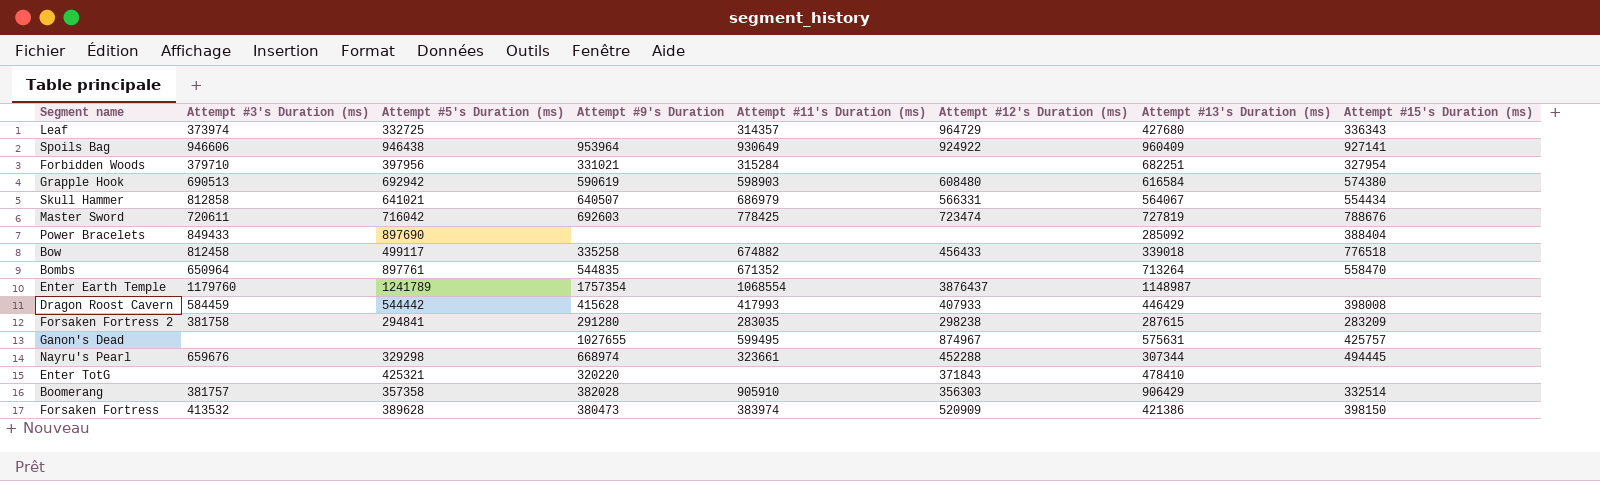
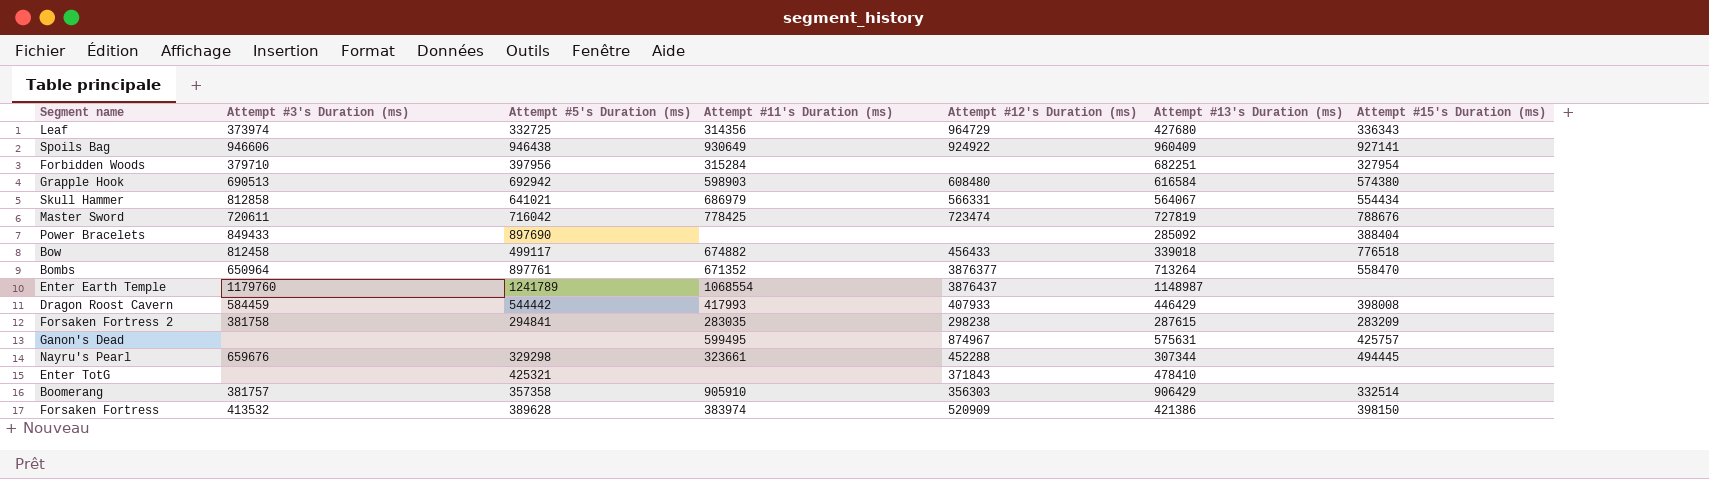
column Attempt #9's Duration | position: 4 -> none
Leaf | Attempt #11's Duration (ms): 314357 -> 314356
Bombs | Attempt #12's Duration (ms): none -> 3876377

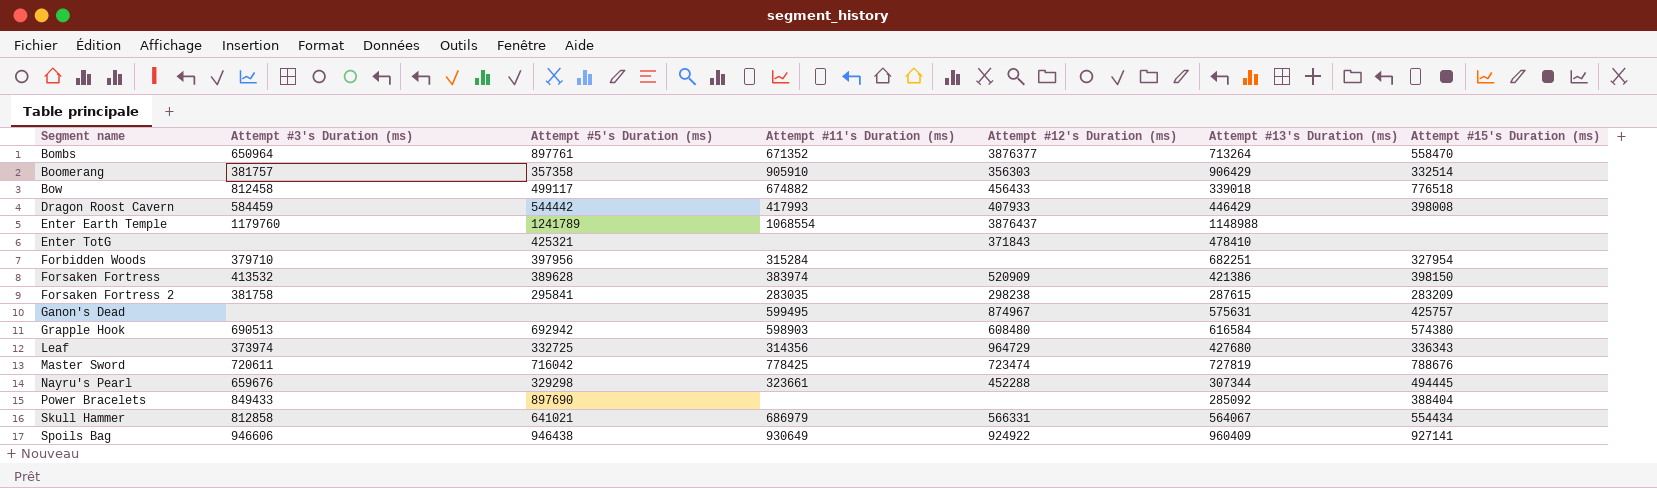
row order: none -> Segment name ascending
Enter Earth Temple | Attempt #13's Duration (ms): 1148987 -> 1148988
Forsaken Fortress 2 | Attempt #5's Duration (ms): 294841 -> 295841

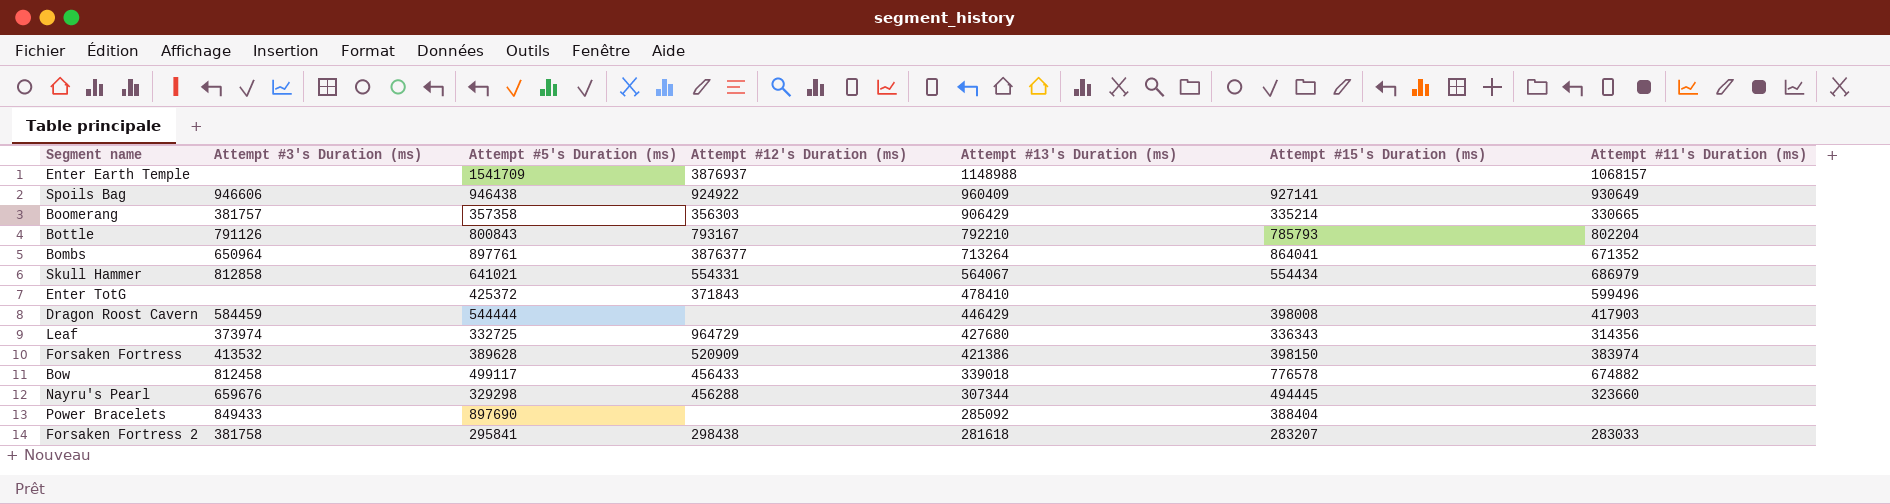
row order: Segment name ascending -> Attempt #13's Duration (ms) descending
column Attempt #11's Duration (ms) | position: 4 -> 7
row Forbidden Woods: 379710 | 397956 | 315284 | none | 682251 | 327954 -> none
row Ganon's Dead: none | none | 599495 | 874967 | 575631 | 425757 -> none
row Grapple Hook: 690513 | 692942 | 598903 | 608480 | 616584 | 574380 -> none
row Master Sword: 720611 | 716042 | 778425 | 723474 | 727819 | 788676 -> none
Enter Earth Temple | Attempt #3's Duration (ms): 1179760 -> none
Enter Earth Temple | Attempt #5's Duration (ms): 1241789 -> 1541709
Enter Earth Temple | Attempt #12's Duration (ms): 3876437 -> 3876937
Enter Earth Temple | Attempt #11's Duration (ms): 1068554 -> 1068157
Boomerang | Attempt #15's Duration (ms): 332514 -> 335214
Boomerang | Attempt #11's Duration (ms): 905910 -> 330665
row Bottle: none -> 791126 | 800843 | 793167 | 792210 | 785793 | 802204
Bombs | Attempt #15's Duration (ms): 558470 -> 864041
Skull Hammer | Attempt #12's Duration (ms): 566331 -> 554331
Enter TotG | Attempt #5's Duration (ms): 425321 -> 425372
Enter TotG | Attempt #11's Duration (ms): none -> 599496
Dragon Roost Cavern | Attempt #5's Duration (ms): 544442 -> 544444
Dragon Roost Cavern | Attempt #12's Duration (ms): 407933 -> none
Dragon Roost Cavern | Attempt #11's Duration (ms): 417993 -> 417903
Bow | Attempt #15's Duration (ms): 776518 -> 776578
Nayru's Pearl | Attempt #12's Duration (ms): 452288 -> 456288
Nayru's Pearl | Attempt #11's Duration (ms): 323661 -> 323660
Forsaken Fortress 2 | Attempt #12's Duration (ms): 298238 -> 298438
Forsaken Fortress 2 | Attempt #13's Duration (ms): 287615 -> 281618
Forsaken Fortress 2 | Attempt #15's Duration (ms): 283209 -> 283207
Forsaken Fortress 2 | Attempt #11's Duration (ms): 283035 -> 283033

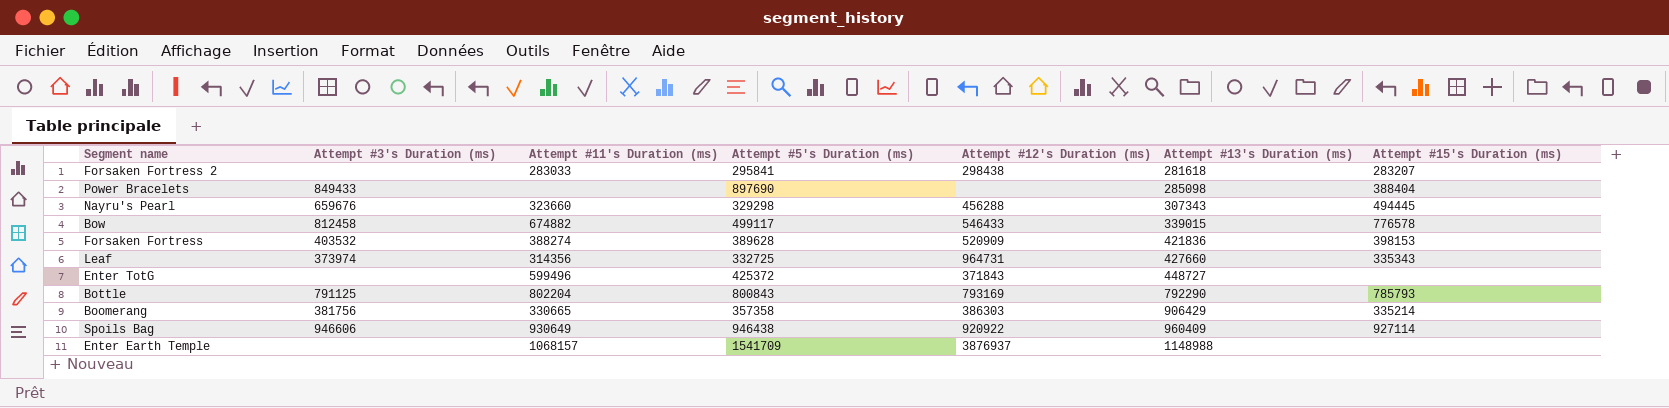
row order: Attempt #13's Duration (ms) descending -> Attempt #13's Duration (ms) ascending
column Attempt #11's Duration (ms) | position: 7 -> 3
row Bombs: 650964 | 897761 | 3876377 | 713264 | 864041 | 671352 -> none
row Skull Hammer: 812858 | 641021 | 554331 | 564067 | 554434 | 686979 -> none
row Dragon Roost Cavern: 584459 | 544444 | none | 446429 | 398008 | 417903 -> none
Forsaken Fortress 2 | Attempt #3's Duration (ms): 381758 -> none
Power Bracelets | Attempt #13's Duration (ms): 285092 -> 285098
Nayru's Pearl | Attempt #13's Duration (ms): 307344 -> 307343
Bow | Attempt #12's Duration (ms): 456433 -> 546433
Bow | Attempt #13's Duration (ms): 339018 -> 339015
Forsaken Fortress | Attempt #3's Duration (ms): 413532 -> 403532
Forsaken Fortress | Attempt #11's Duration (ms): 383974 -> 388274
Forsaken Fortress | Attempt #13's Duration (ms): 421386 -> 421836
Forsaken Fortress | Attempt #15's Duration (ms): 398150 -> 398153
Leaf | Attempt #12's Duration (ms): 964729 -> 964731
Leaf | Attempt #13's Duration (ms): 427680 -> 427660
Leaf | Attempt #15's Duration (ms): 336343 -> 335343
Enter TotG | Attempt #13's Duration (ms): 478410 -> 448727
Bottle | Attempt #3's Duration (ms): 791126 -> 791125
Bottle | Attempt #12's Duration (ms): 793167 -> 793169
Bottle | Attempt #13's Duration (ms): 792210 -> 792290
Boomerang | Attempt #3's Duration (ms): 381757 -> 381756
Boomerang | Attempt #12's Duration (ms): 356303 -> 386303
Spoils Bag | Attempt #12's Duration (ms): 924922 -> 920922
Spoils Bag | Attempt #15's Duration (ms): 927141 -> 927114

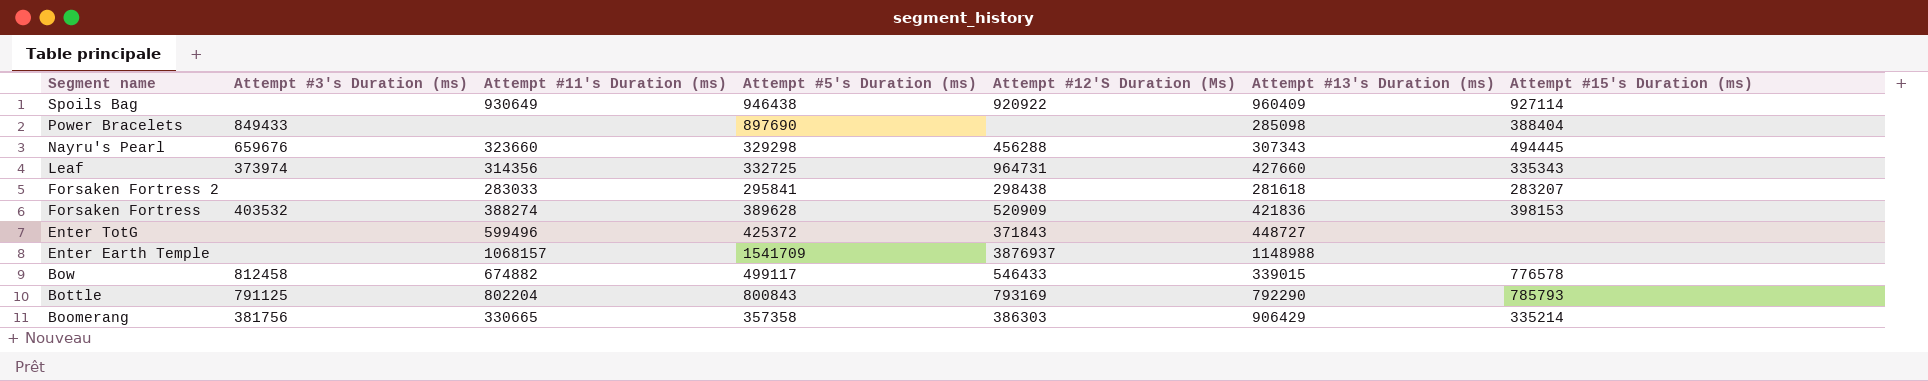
row order: Attempt #13's Duration (ms) ascending -> Segment name descending
column name: Attempt #12's Duration (ms) -> Attempt #12'S Duration (Ms)
Spoils Bag | Attempt #3's Duration (ms): 946606 -> none

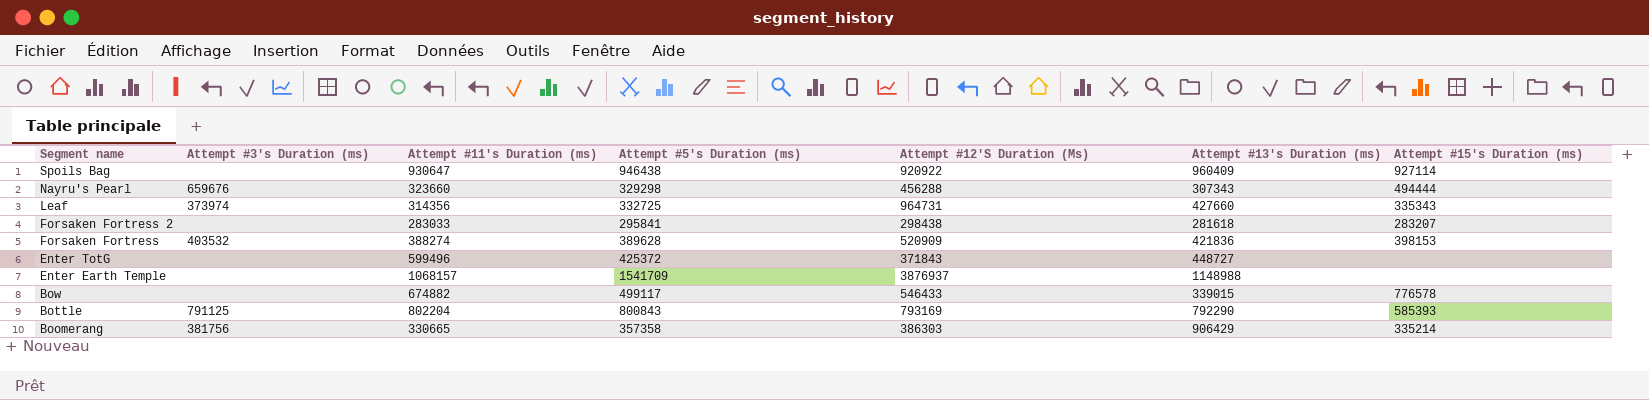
row Power Bracelets: 849433 | none | 897690 | none | 285098 | 388404 -> none
Spoils Bag | Attempt #11's Duration (ms): 930649 -> 930647
Nayru's Pearl | Attempt #15's Duration (ms): 494445 -> 494444
Bow | Attempt #3's Duration (ms): 812458 -> none
Bottle | Attempt #15's Duration (ms): 785793 -> 585393

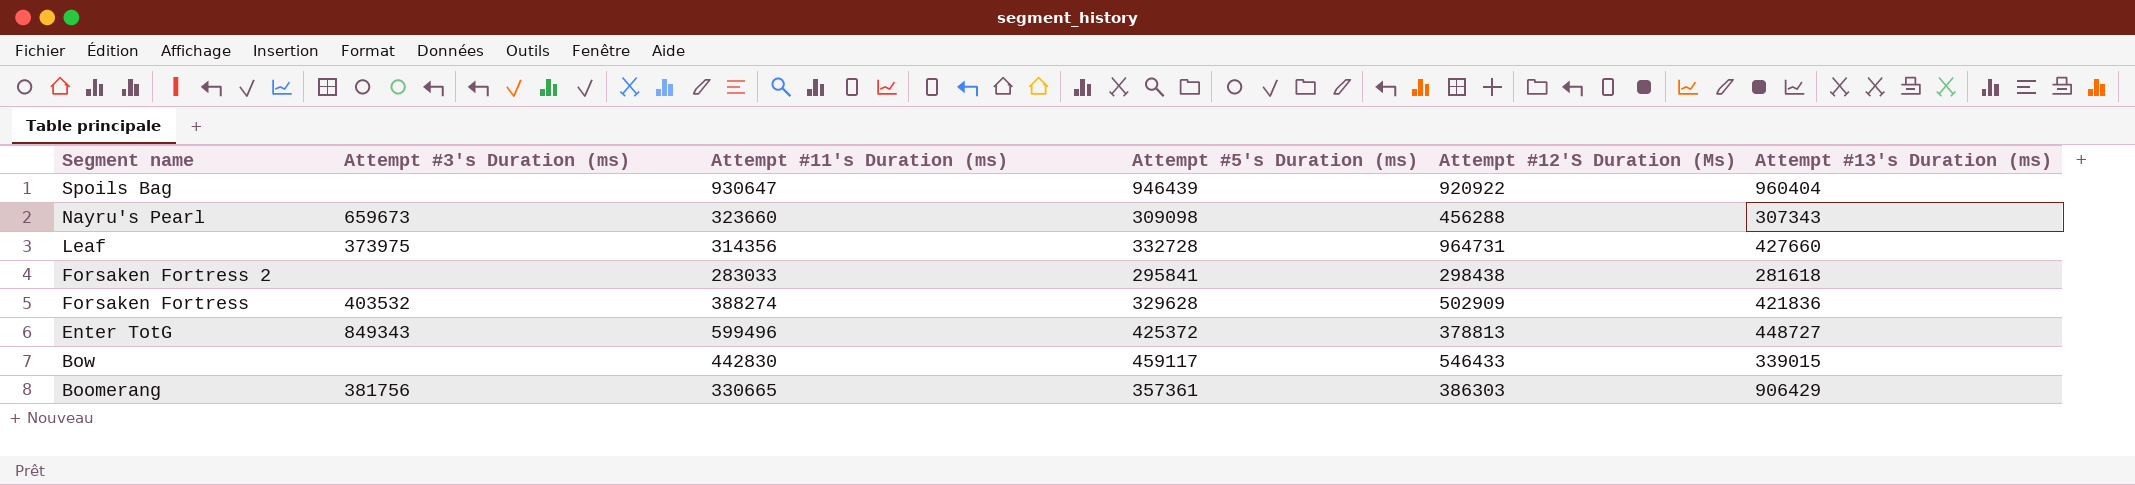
column Attempt #15's Duration (ms) | position: 7 -> none
row Enter Earth Temple: none | 1068157 | 1541709 | 3876937 | 1148988 | none -> none
row Bottle: 791125 | 802204 | 800843 | 793169 | 792290 | 585393 -> none
Spoils Bag | Attempt #5's Duration (ms): 946438 -> 946439
Spoils Bag | Attempt #13's Duration (ms): 960409 -> 960404
Nayru's Pearl | Attempt #3's Duration (ms): 659676 -> 659673
Nayru's Pearl | Attempt #5's Duration (ms): 329298 -> 309098
Leaf | Attempt #3's Duration (ms): 373974 -> 373975
Leaf | Attempt #5's Duration (ms): 332725 -> 332728
Forsaken Fortress | Attempt #5's Duration (ms): 389628 -> 329628
Forsaken Fortress | Attempt #12'S Duration (Ms): 520909 -> 502909
Enter TotG | Attempt #3's Duration (ms): none -> 849343
Enter TotG | Attempt #12'S Duration (Ms): 371843 -> 378813
Bow | Attempt #11's Duration (ms): 674882 -> 442830
Bow | Attempt #5's Duration (ms): 499117 -> 459117
Boomerang | Attempt #5's Duration (ms): 357358 -> 357361

